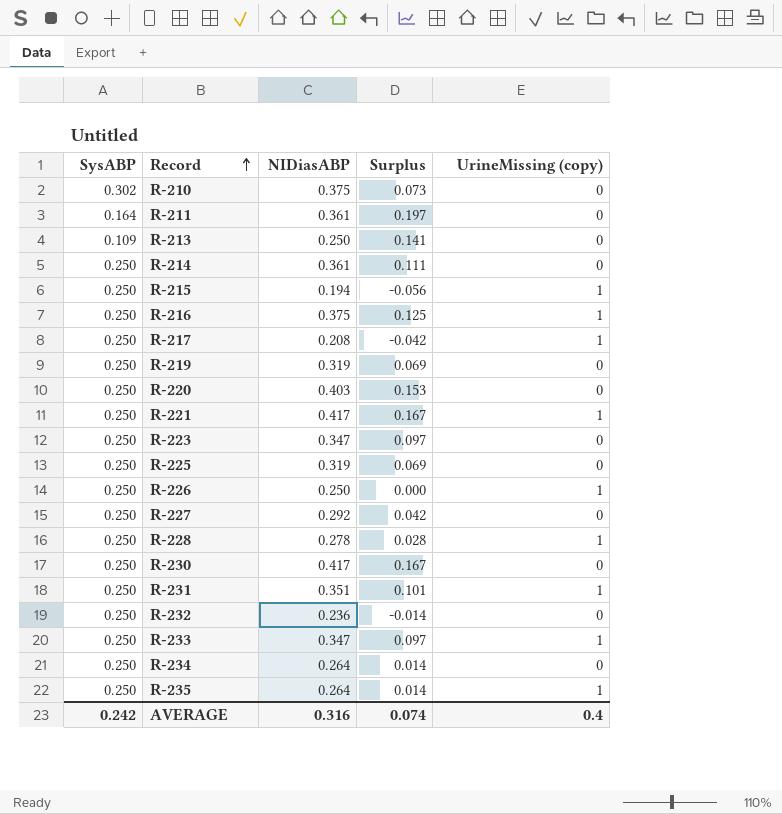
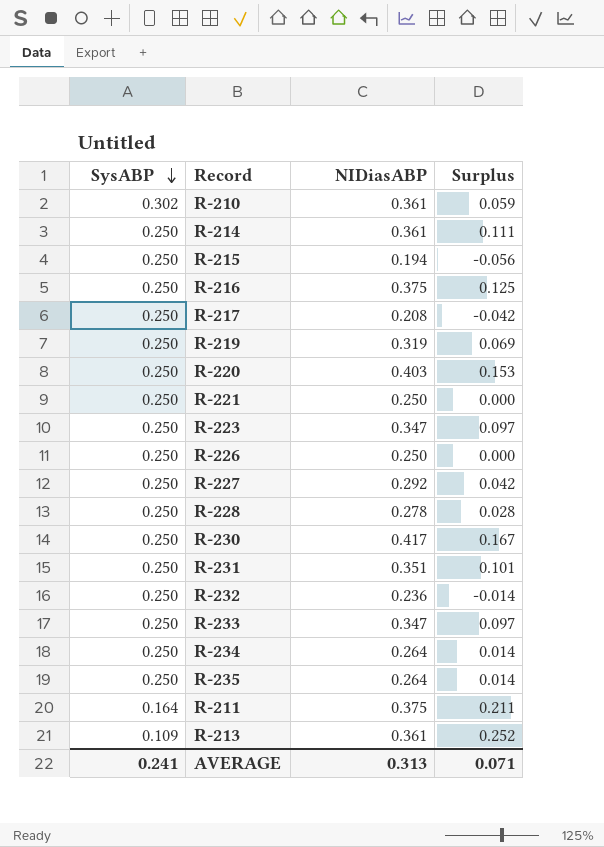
row order: Record ascending -> SysABP descending
column UrineMissing (copy) | position: 5 -> none
row R-225: 0.250 | 0.319 | 0.069 | 0 -> none
R-210 | NIDiasABP: 0.375 -> 0.361
R-210 | Surplus: 0.073 -> 0.059
R-221 | NIDiasABP: 0.417 -> 0.250
R-221 | Surplus: 0.167 -> 0.000
R-211 | NIDiasABP: 0.361 -> 0.375
R-211 | Surplus: 0.197 -> 0.211
R-213 | NIDiasABP: 0.250 -> 0.361
R-213 | Surplus: 0.141 -> 0.252
AVERAGE | SysABP: 0.242 -> 0.241
AVERAGE | NIDiasABP: 0.316 -> 0.313
AVERAGE | Surplus: 0.074 -> 0.071

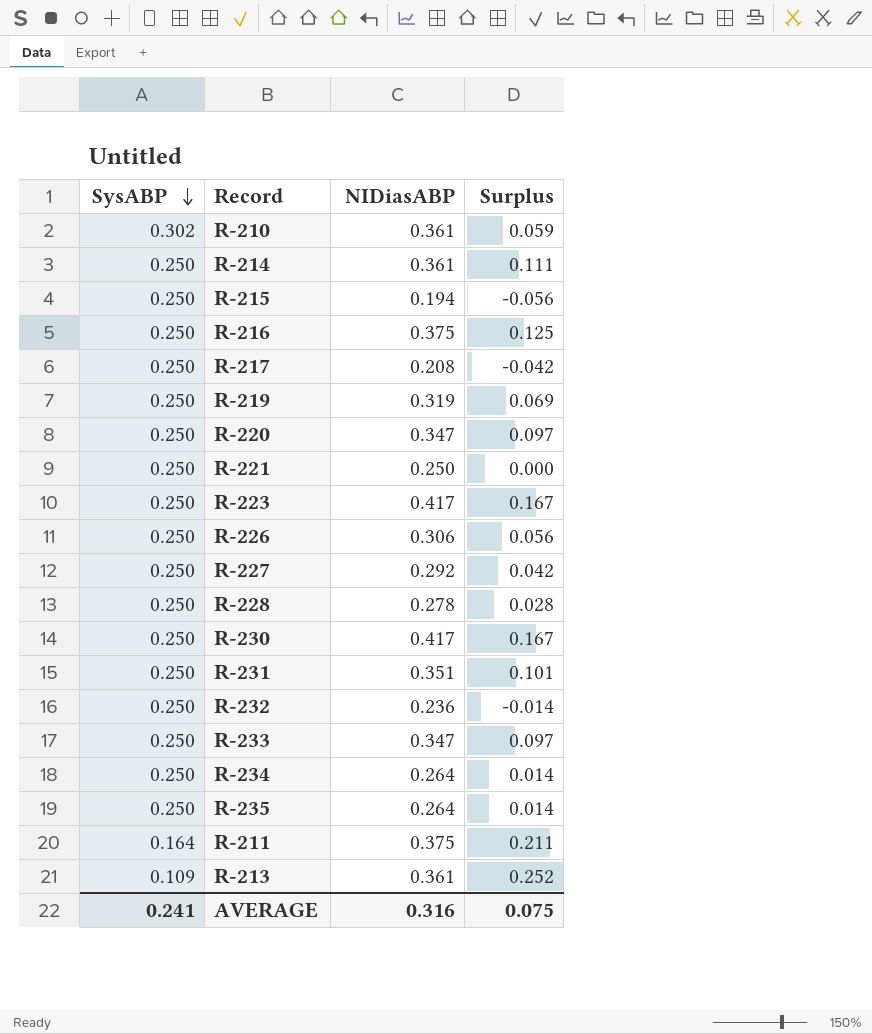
R-220 | NIDiasABP: 0.403 -> 0.347
R-220 | Surplus: 0.153 -> 0.097
R-223 | NIDiasABP: 0.347 -> 0.417
R-223 | Surplus: 0.097 -> 0.167
R-226 | NIDiasABP: 0.250 -> 0.306
R-226 | Surplus: 0.000 -> 0.056
AVERAGE | NIDiasABP: 0.313 -> 0.316
AVERAGE | Surplus: 0.071 -> 0.075

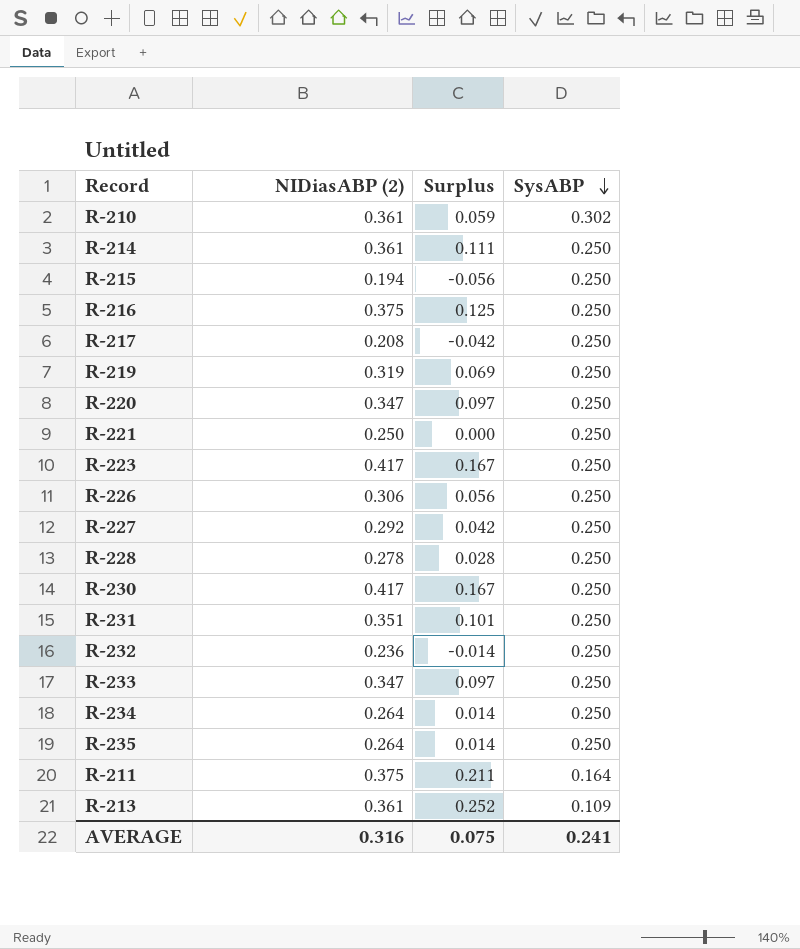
column name: NIDiasABP -> NIDiasABP (2)
column SysABP | position: 1 -> 4

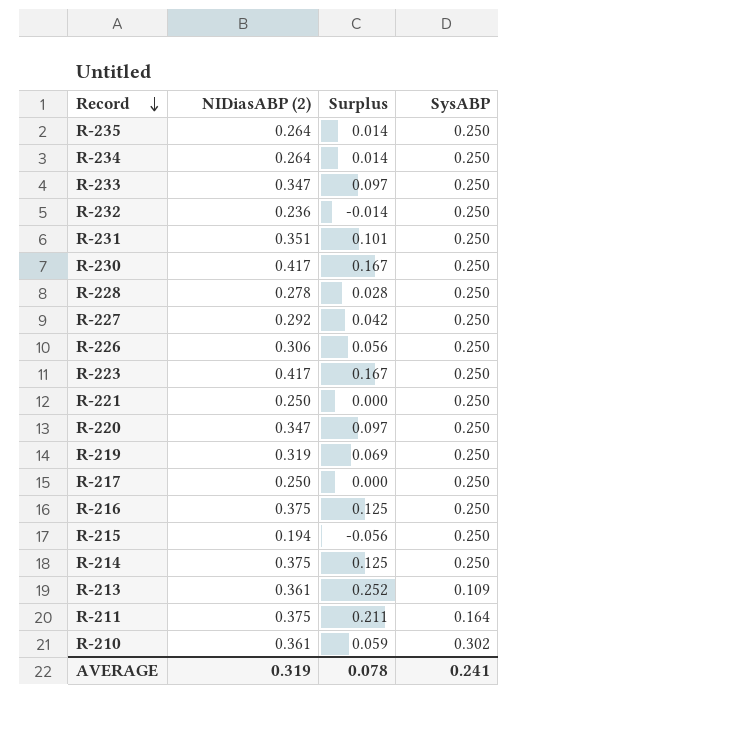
row order: SysABP descending -> Record descending
R-217 | NIDiasABP (2): 0.208 -> 0.250
R-217 | Surplus: -0.042 -> 0.000
R-214 | NIDiasABP (2): 0.361 -> 0.375
R-214 | Surplus: 0.111 -> 0.125
AVERAGE | NIDiasABP (2): 0.316 -> 0.319
AVERAGE | Surplus: 0.075 -> 0.078

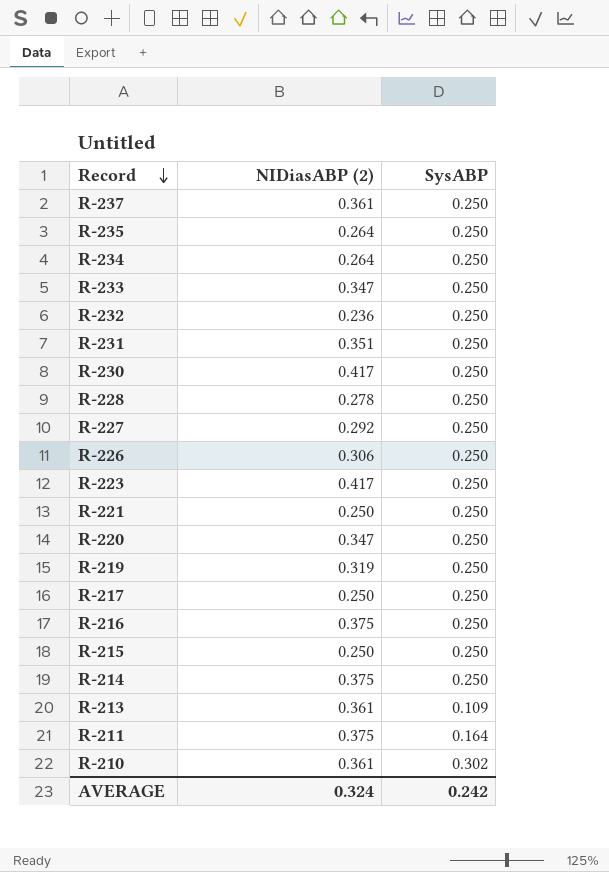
column Surplus | formula: [NIDiasABP (2)] - [SysABP] -> none
row R-237: none -> 0.361 | 0.250
R-215 | NIDiasABP (2): 0.194 -> 0.250
AVERAGE | NIDiasABP (2): 0.319 -> 0.324
AVERAGE | SysABP: 0.241 -> 0.242

